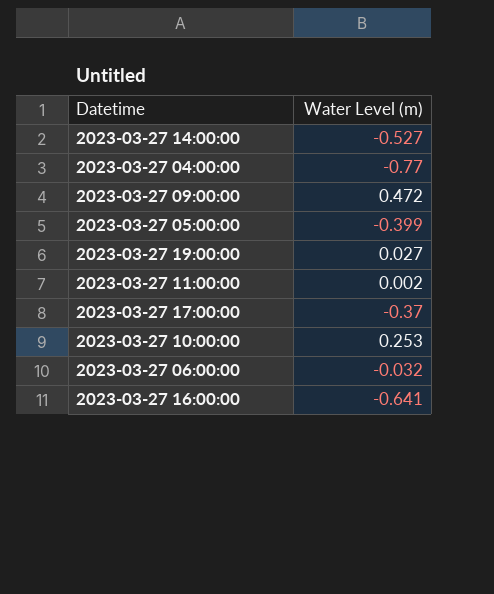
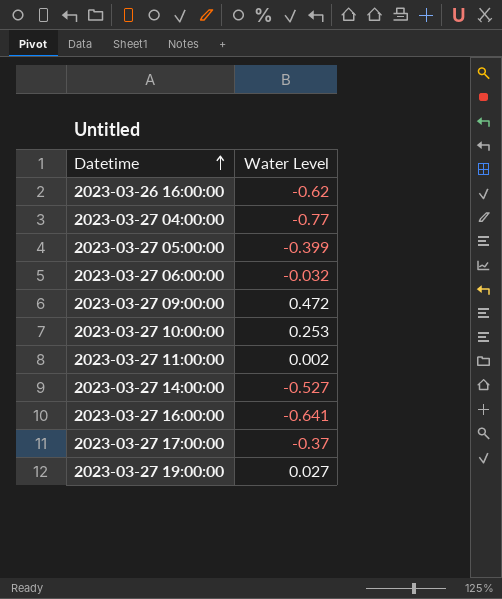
row order: none -> Datetime ascending
column name: Water Level (m) -> Water Level
row 2023-03-26 16:00:00: none -> -0.62

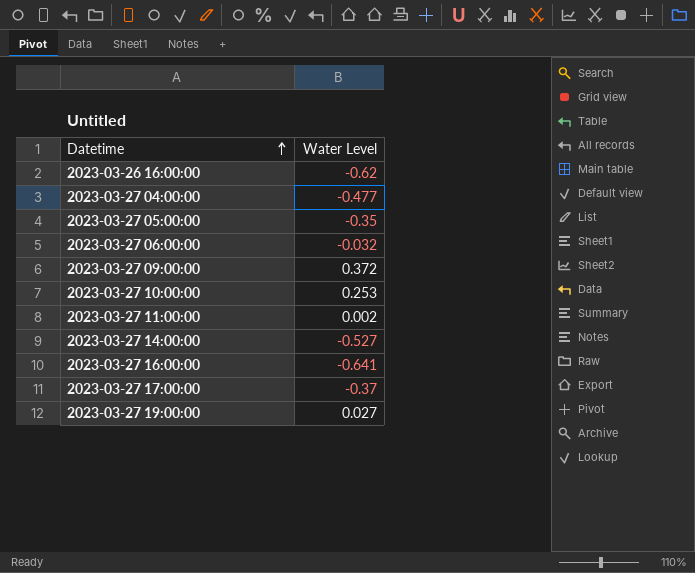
2023-03-27 04:00:00 | Water Level: -0.77 -> -0.477
2023-03-27 05:00:00 | Water Level: -0.399 -> -0.35
2023-03-27 09:00:00 | Water Level: 0.472 -> 0.372

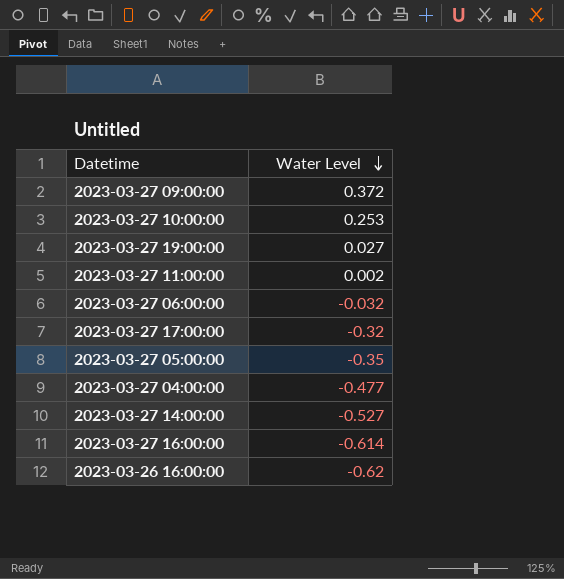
row order: Datetime ascending -> Water Level descending
2023-03-27 17:00:00 | Water Level: -0.37 -> -0.32
2023-03-27 16:00:00 | Water Level: -0.641 -> -0.614

